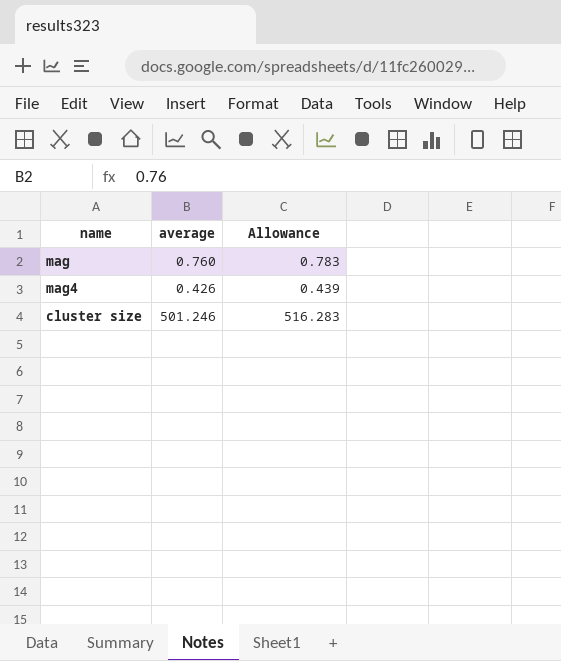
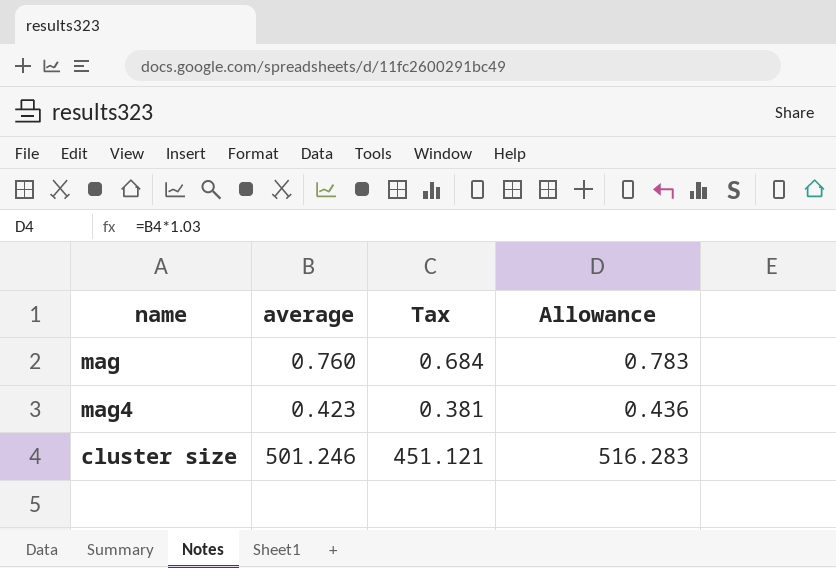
column Tax | formula: none -> [average] * 0.9
mag4 | average: 0.426 -> 0.423
mag4 | Allowance: 0.439 -> 0.436

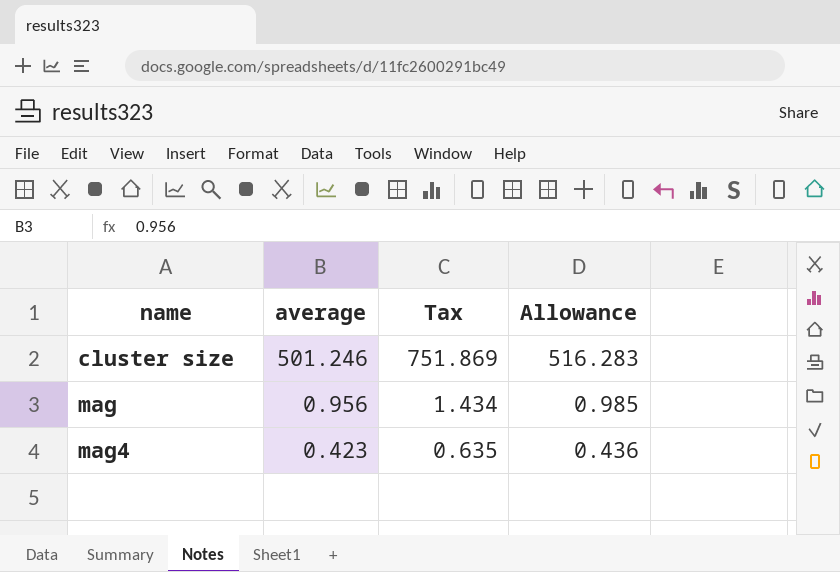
row order: none -> name ascending
column Tax | formula: [average] * 0.9 -> [average] * 1.5
mag | average: 0.760 -> 0.956
mag | Allowance: 0.783 -> 0.985

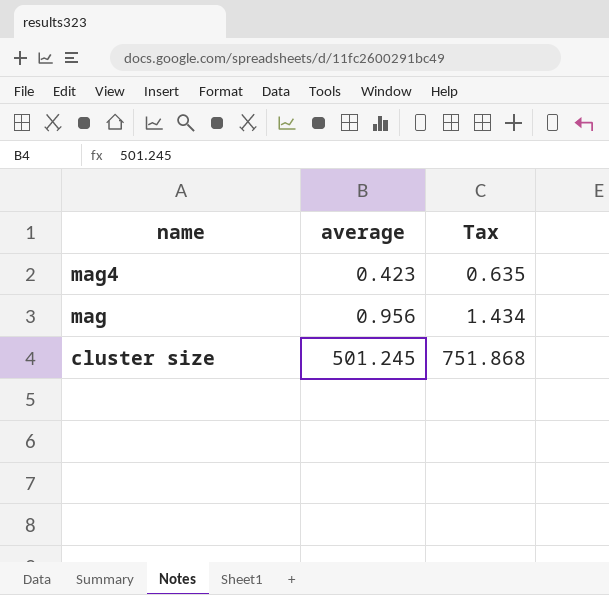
row order: name ascending -> name descending
column Allowance | formula: [average] * 1.03 -> none
cluster size | average: 501.246 -> 501.245
cluster size | Tax: 751.869 -> 751.868

